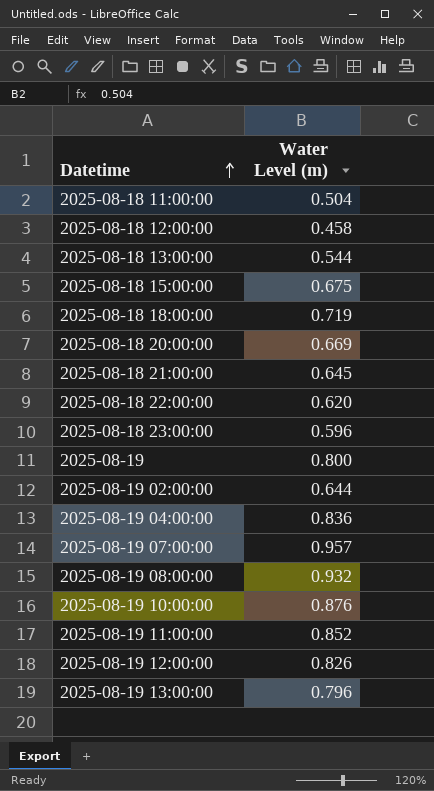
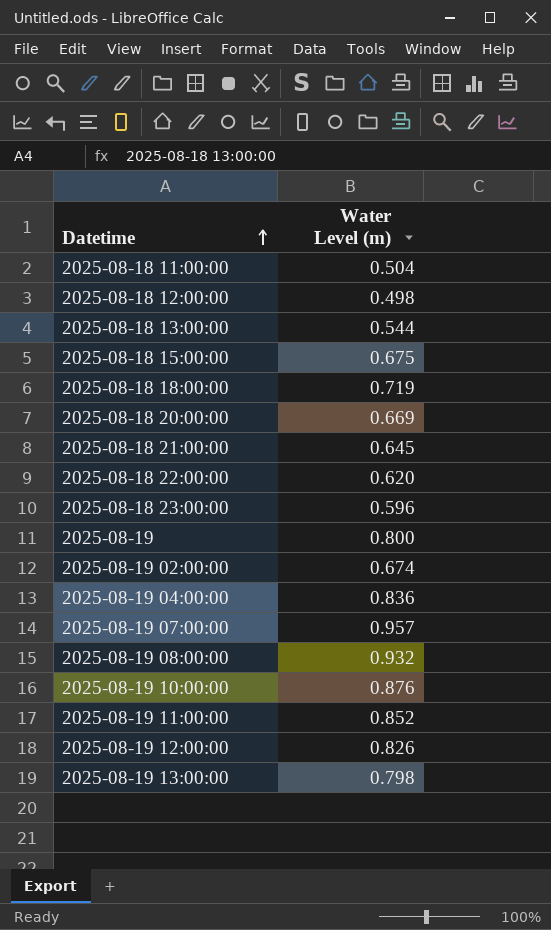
2025-08-18 12:00:00 | Water Level (m): 0.458 -> 0.498
2025-08-19 02:00:00 | Water Level (m): 0.644 -> 0.674
2025-08-19 13:00:00 | Water Level (m): 0.796 -> 0.798

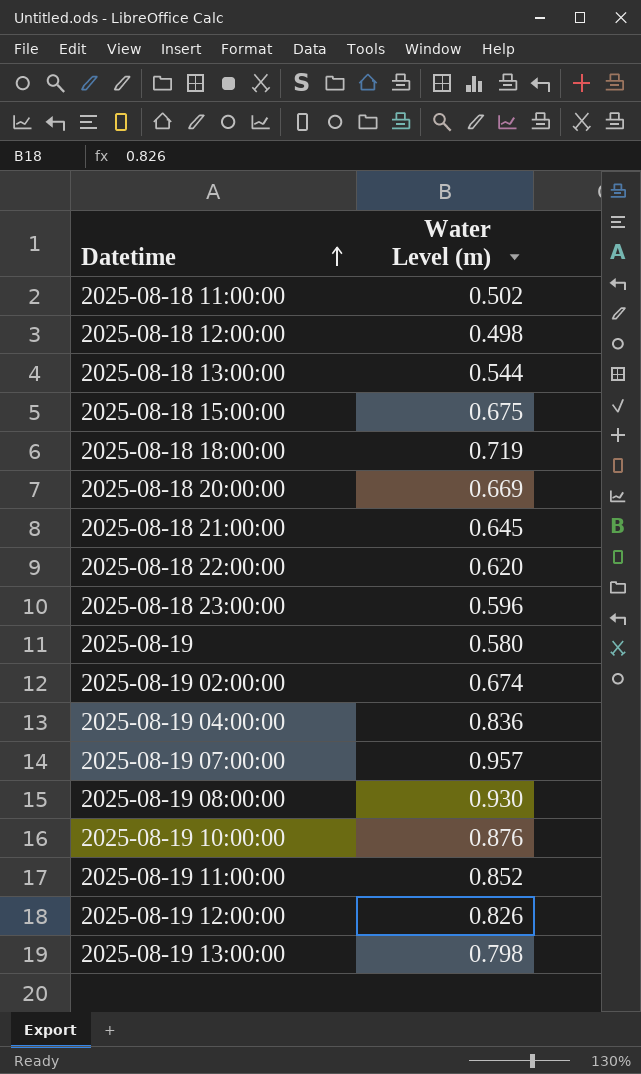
2025-08-18 11:00:00 | Water Level (m): 0.504 -> 0.502
2025-08-19 | Water Level (m): 0.800 -> 0.580
2025-08-19 08:00:00 | Water Level (m): 0.932 -> 0.930

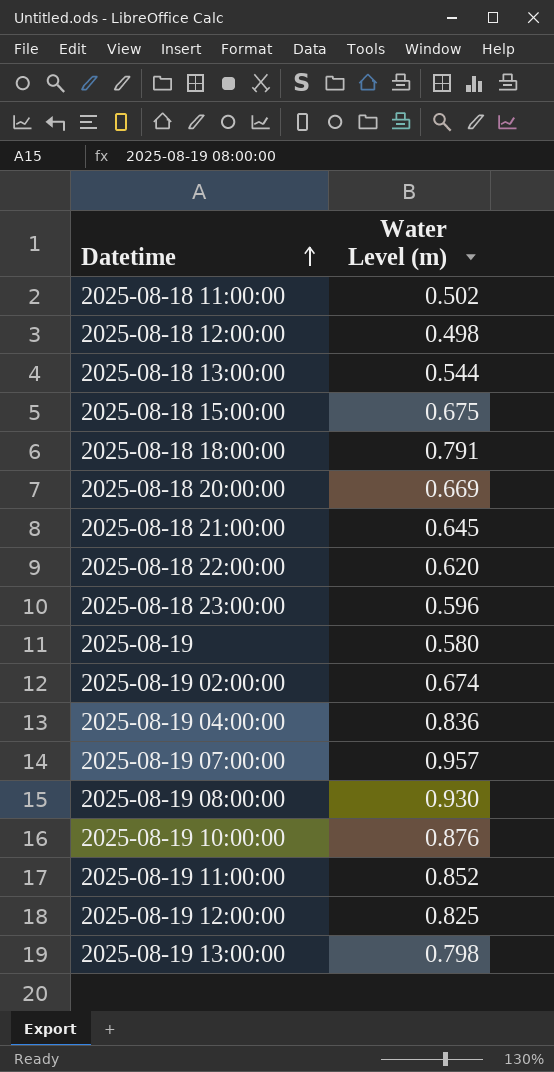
2025-08-18 18:00:00 | Water Level (m): 0.719 -> 0.791
2025-08-19 12:00:00 | Water Level (m): 0.826 -> 0.825

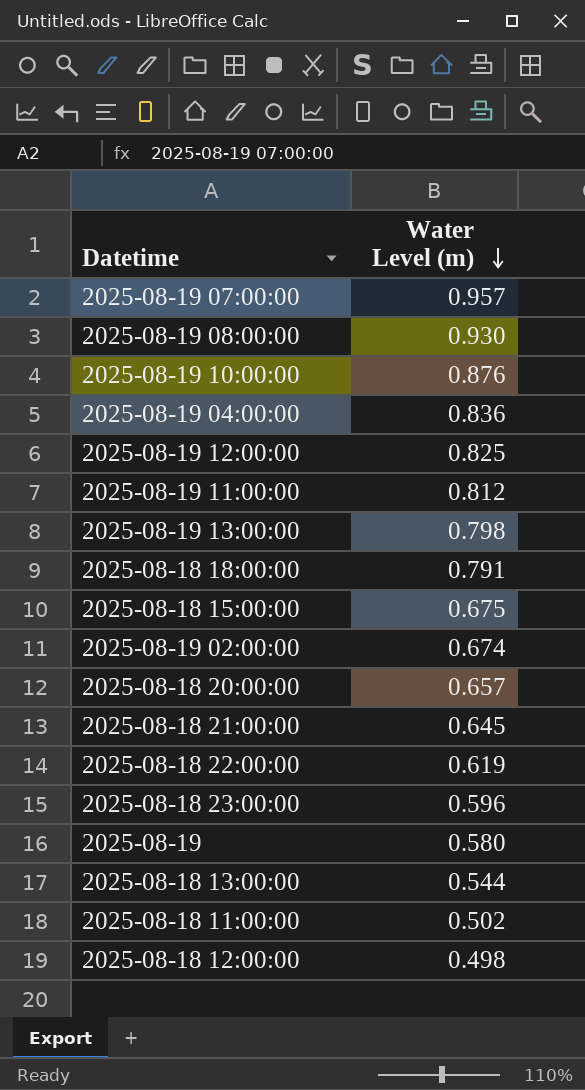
row order: Datetime ascending -> Water Level (m) descending
2025-08-19 11:00:00 | Water Level (m): 0.852 -> 0.812
2025-08-18 20:00:00 | Water Level (m): 0.669 -> 0.657
2025-08-18 22:00:00 | Water Level (m): 0.620 -> 0.619

